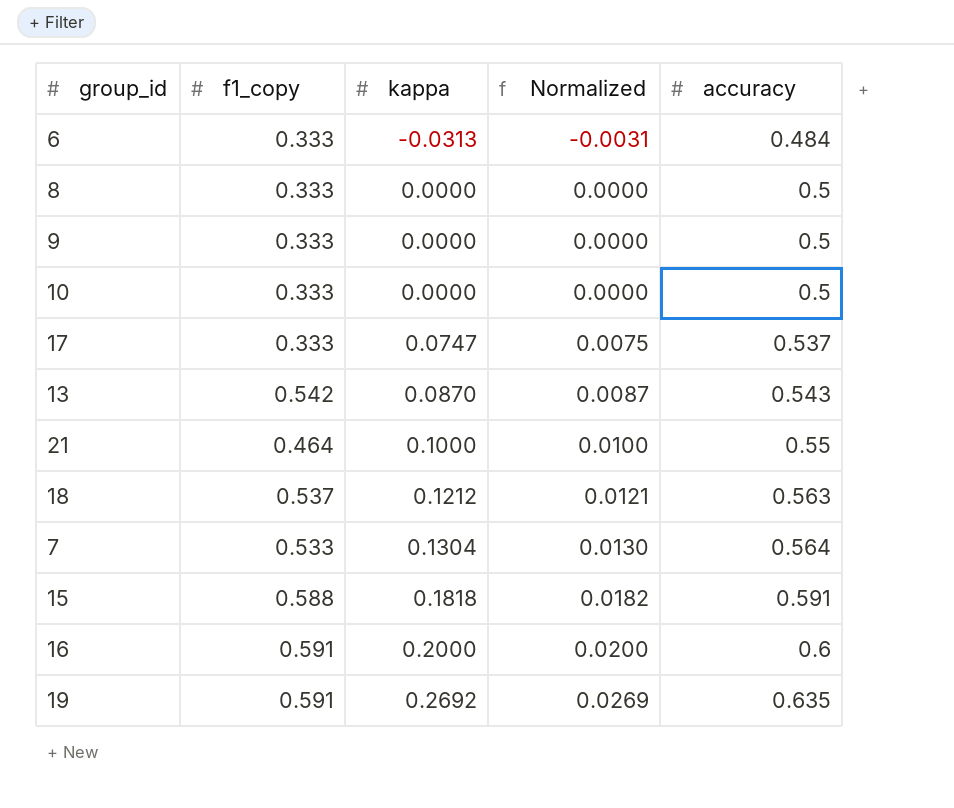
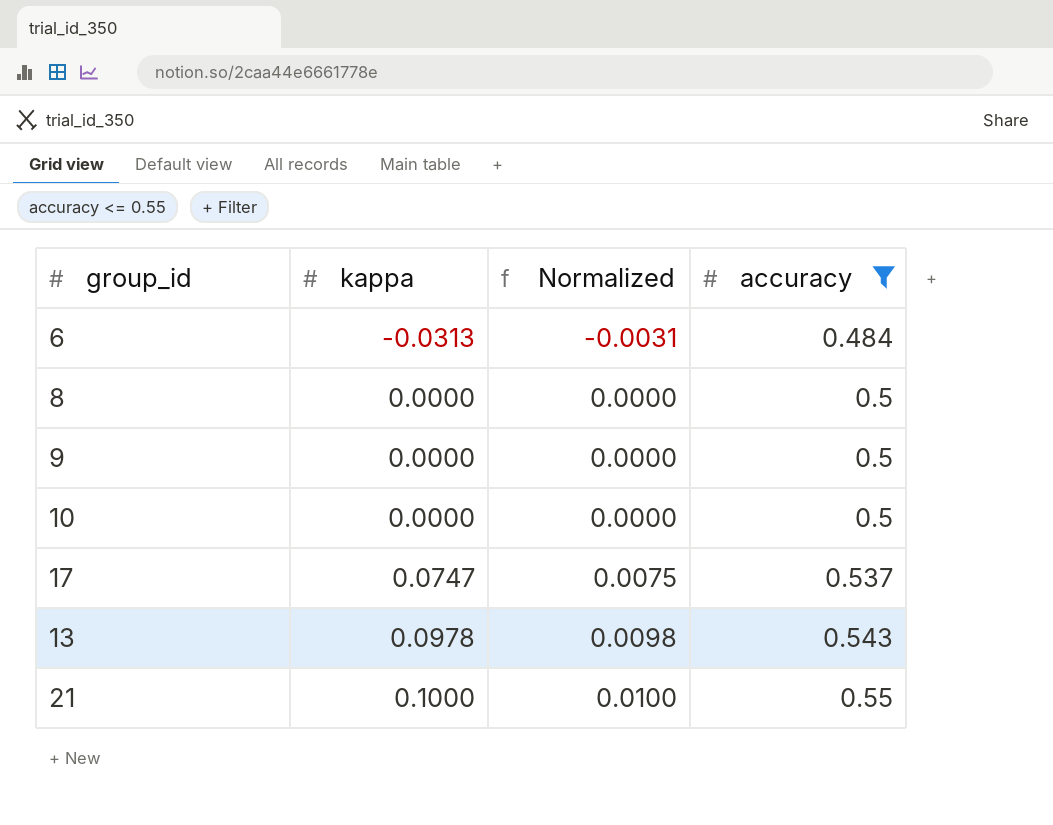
filter: none -> accuracy <= 0.55
column f1_copy | position: 2 -> none
13 | kappa: 0.0870 -> 0.0978
13 | Normalized: 0.0087 -> 0.0098

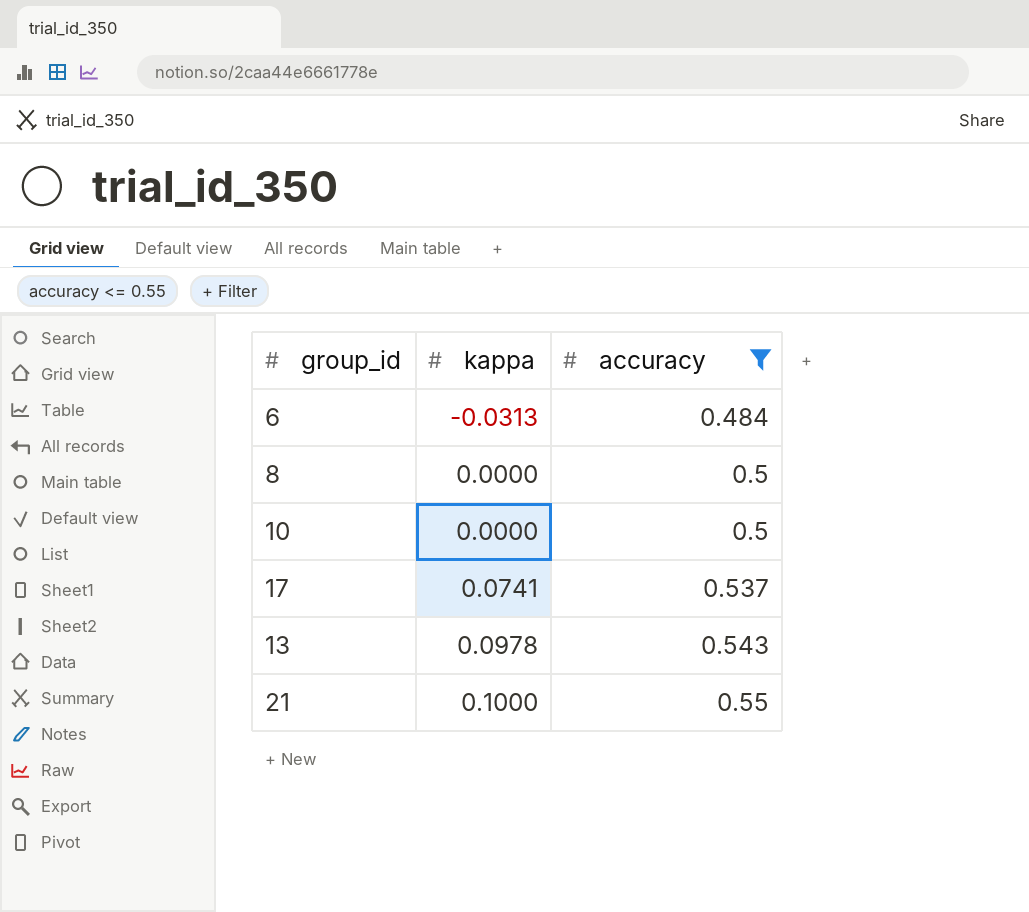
column Normalized | formula: [kappa] * 0.1 -> none
row 9: 0.0000 | 0.0000 | 0.5 -> none
17 | kappa: 0.0747 -> 0.0741

